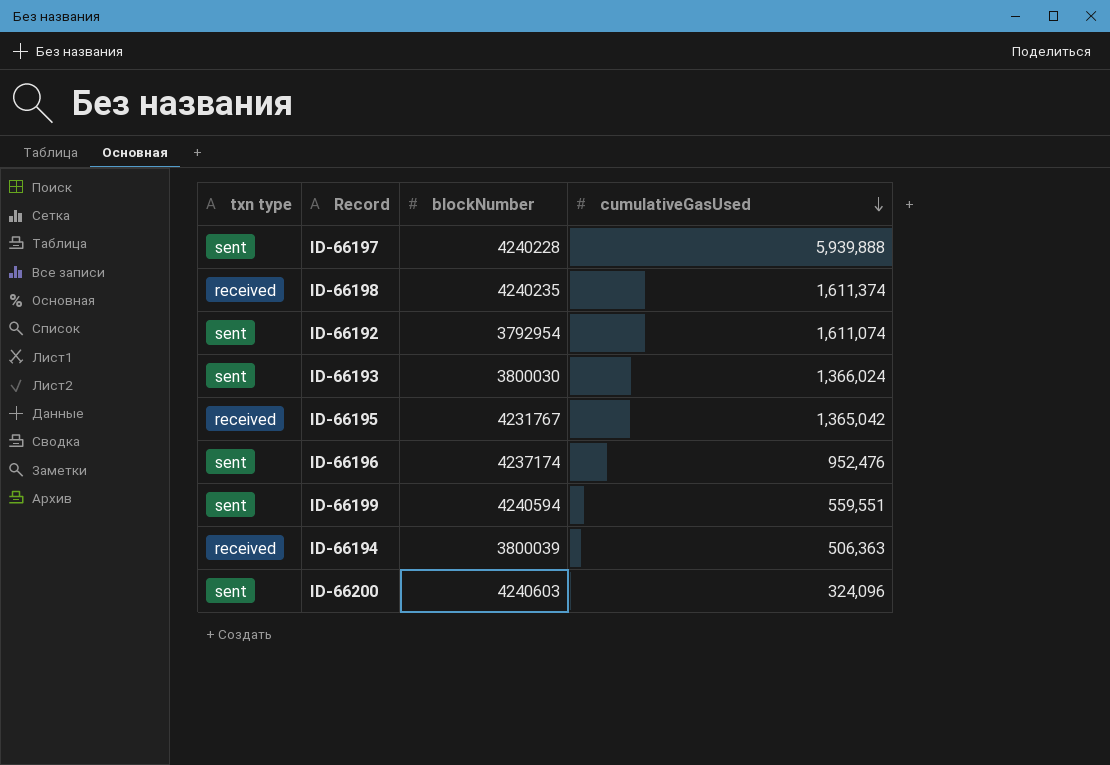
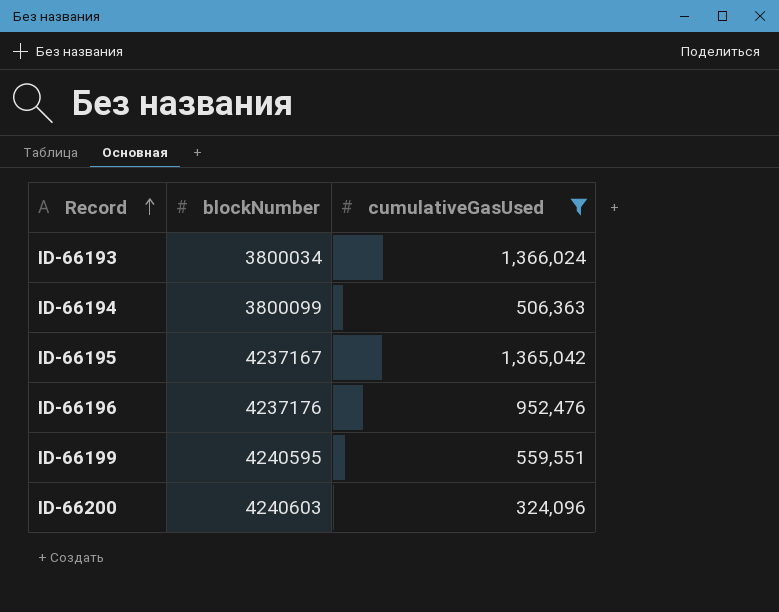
filter: none -> cumulativeGasUsed <= 1,366,024
row order: cumulativeGasUsed descending -> Record ascending
column txn type | position: 1 -> none
ID-66193 | blockNumber: 3800030 -> 3800034
ID-66194 | blockNumber: 3800039 -> 3800099
ID-66195 | blockNumber: 4231767 -> 4237167
ID-66196 | blockNumber: 4237174 -> 4237176
ID-66199 | blockNumber: 4240594 -> 4240595

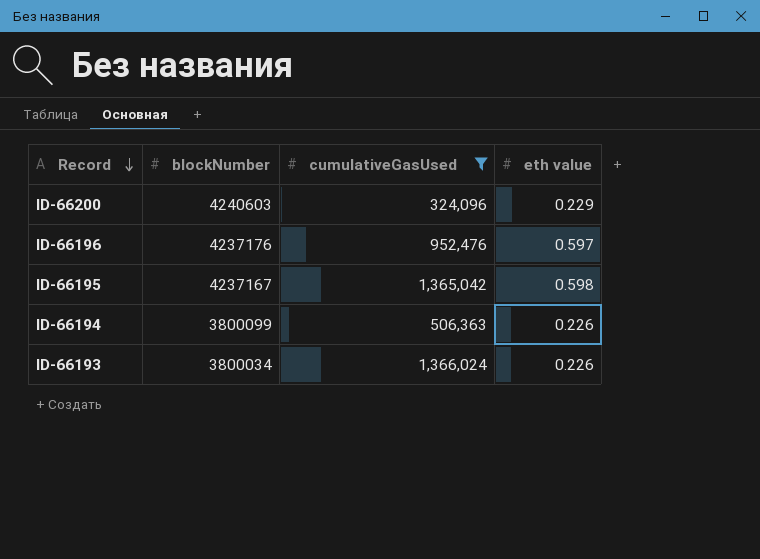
row order: Record ascending -> Record descending
column eth value | position: none -> 4
row ID-66199: 4240595 | 559,551 -> none

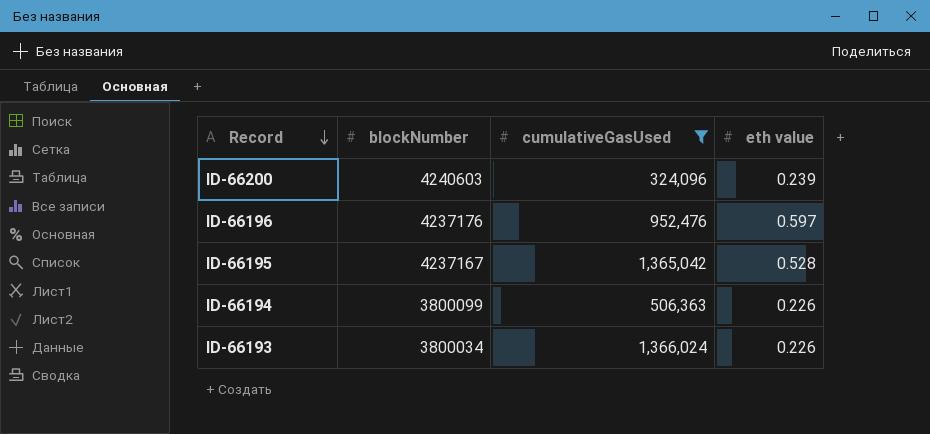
ID-66200 | eth value: 0.229 -> 0.239
ID-66195 | eth value: 0.598 -> 0.528

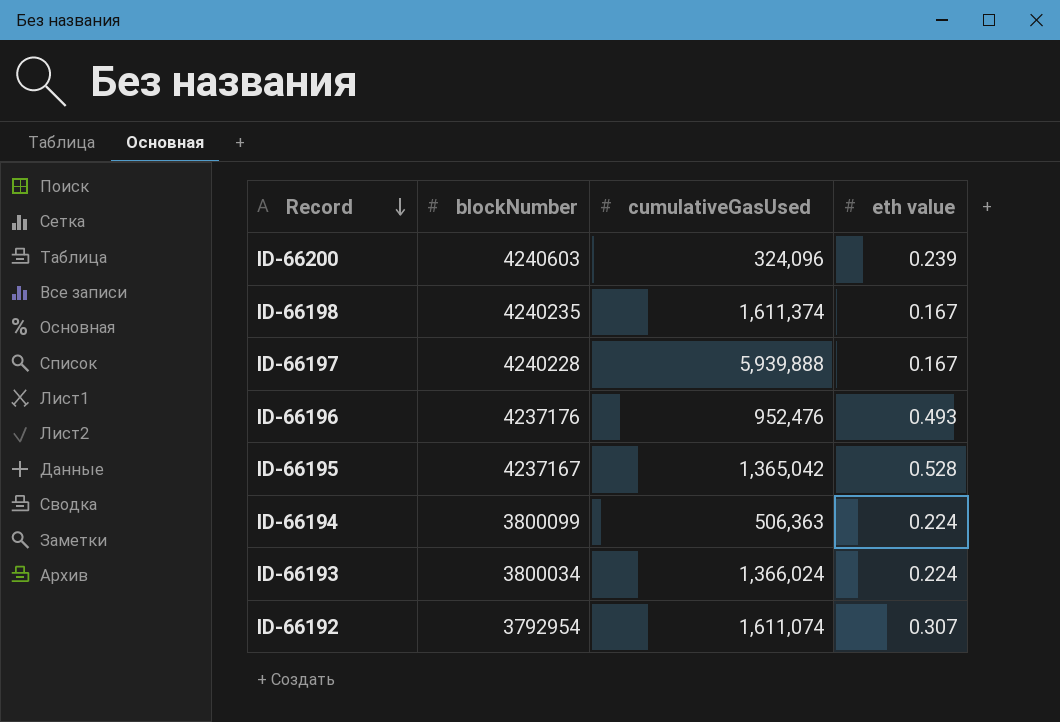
filter: cumulativeGasUsed <= 1,366,024 -> none
ID-66196 | eth value: 0.597 -> 0.493
ID-66194 | eth value: 0.226 -> 0.224
ID-66193 | eth value: 0.226 -> 0.224

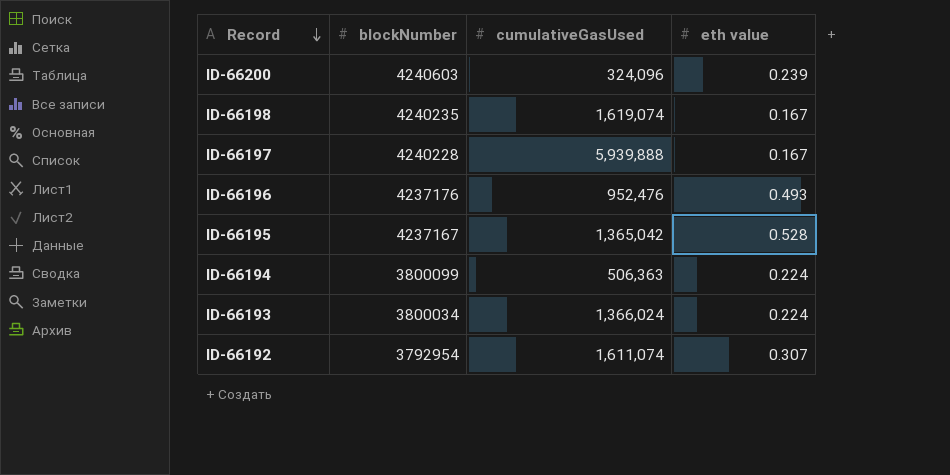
ID-66198 | cumulativeGasUsed: 1,611,374 -> 1,619,074

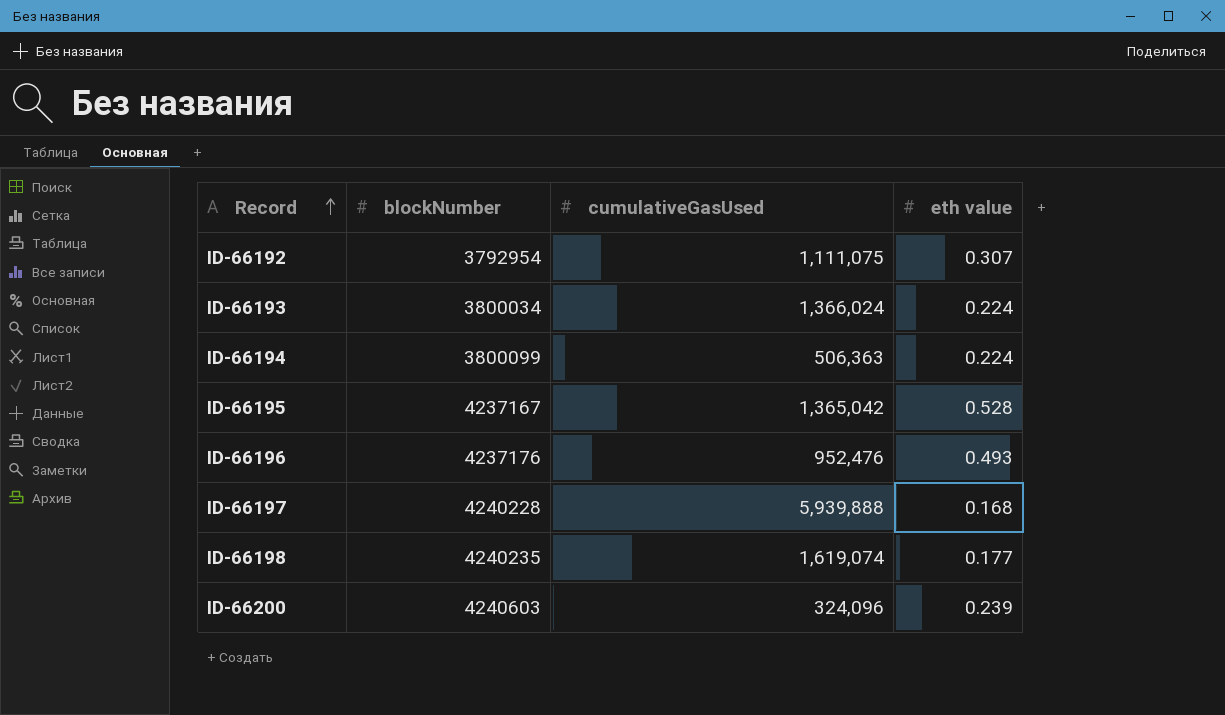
row order: Record descending -> Record ascending
ID-66192 | cumulativeGasUsed: 1,611,074 -> 1,111,075
ID-66197 | eth value: 0.167 -> 0.168
ID-66198 | eth value: 0.167 -> 0.177

